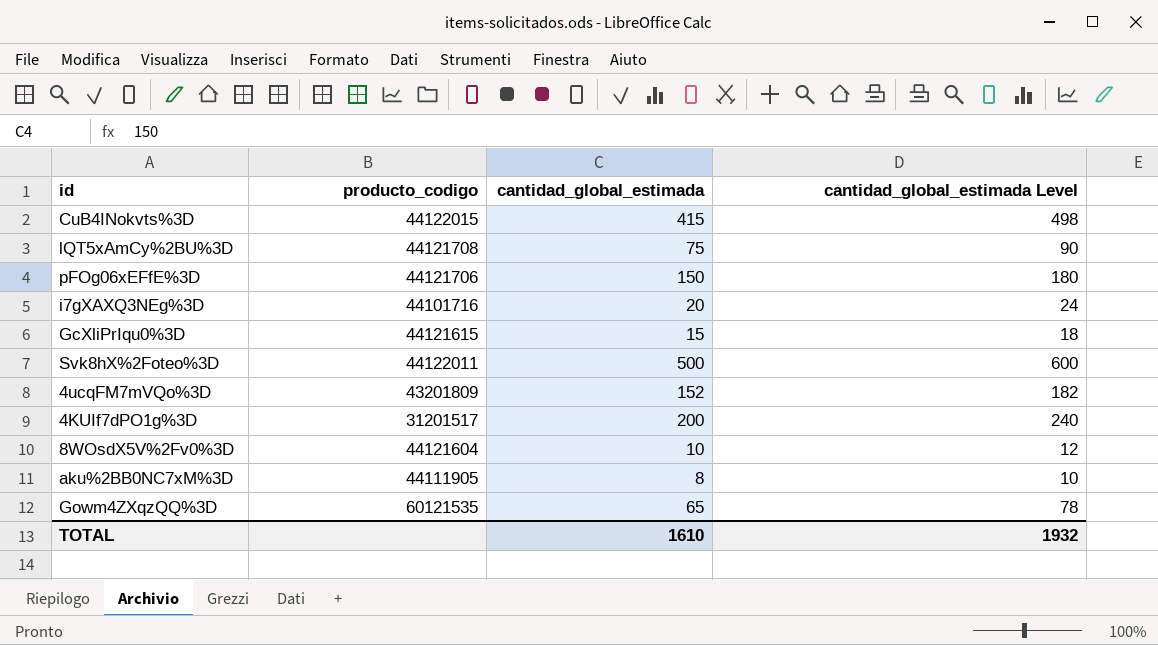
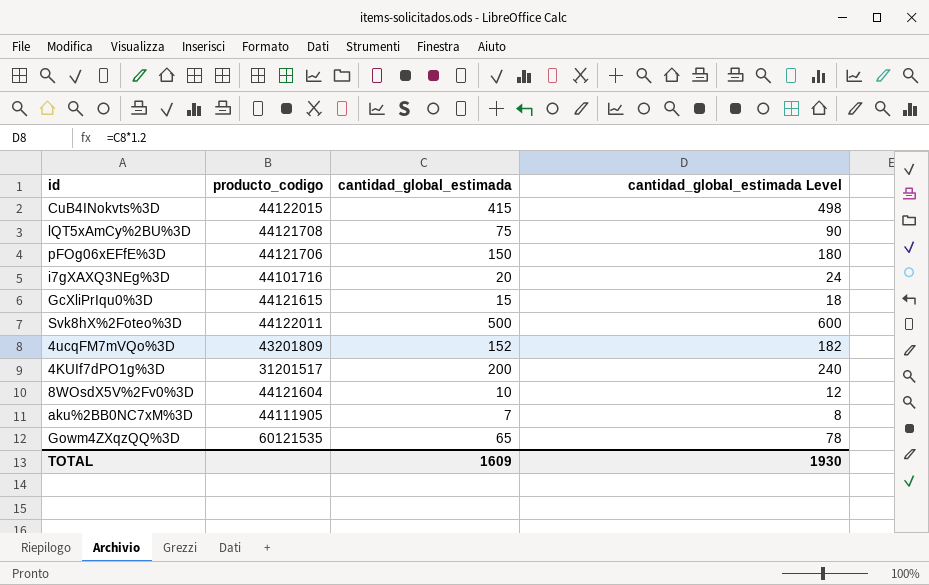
aku%2BB0NC7xM%3D | cantidad_global_estimada: 8 -> 7
aku%2BB0NC7xM%3D | cantidad_global_estimada Level: 10 -> 8
TOTAL | cantidad_global_estimada: 1610 -> 1609
TOTAL | cantidad_global_estimada Level: 1932 -> 1930

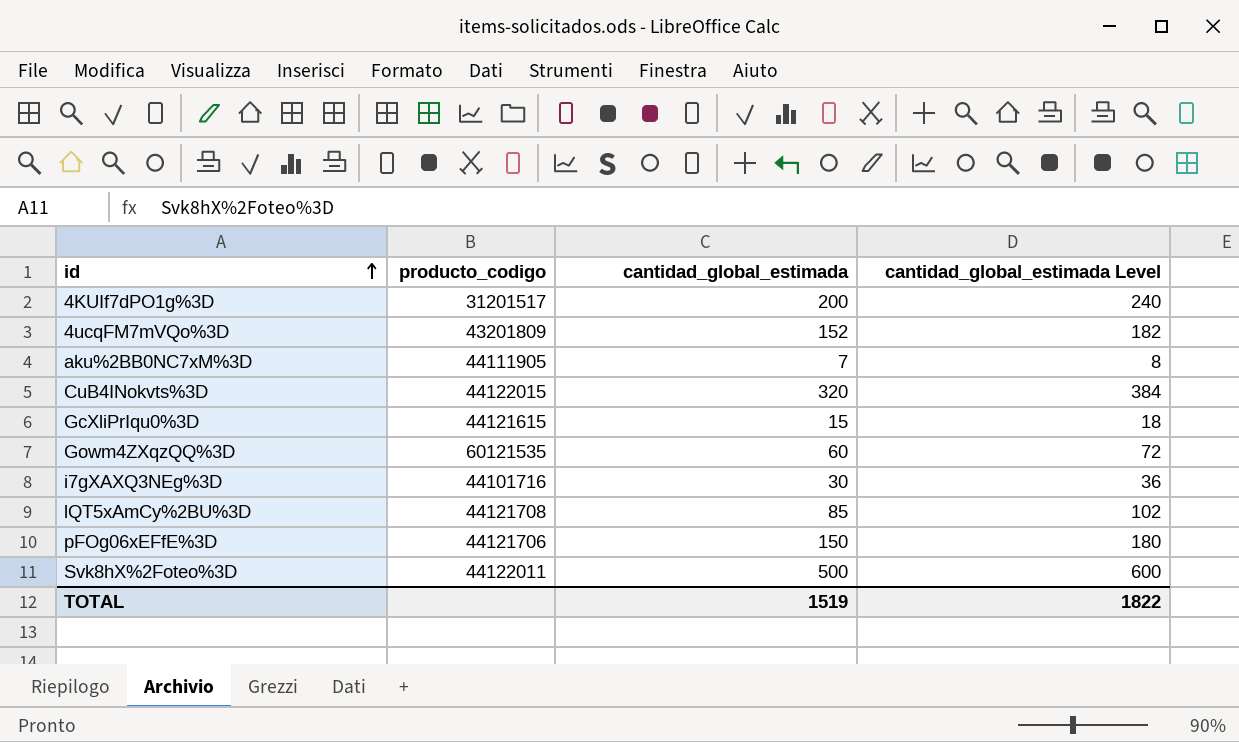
row order: none -> id ascending
row 8WOsdX5V%2Fv0%3D: 44121604 | 10 | 12 -> none
CuB4INokvts%3D | cantidad_global_estimada: 415 -> 320
CuB4INokvts%3D | cantidad_global_estimada Level: 498 -> 384
Gowm4ZXqzQQ%3D | cantidad_global_estimada: 65 -> 60
Gowm4ZXqzQQ%3D | cantidad_global_estimada Level: 78 -> 72
i7gXAXQ3NEg%3D | cantidad_global_estimada: 20 -> 30
i7gXAXQ3NEg%3D | cantidad_global_estimada Level: 24 -> 36
lQT5xAmCy%2BU%3D | cantidad_global_estimada: 75 -> 85
lQT5xAmCy%2BU%3D | cantidad_global_estimada Level: 90 -> 102
TOTAL | cantidad_global_estimada: 1609 -> 1519
TOTAL | cantidad_global_estimada Level: 1930 -> 1822

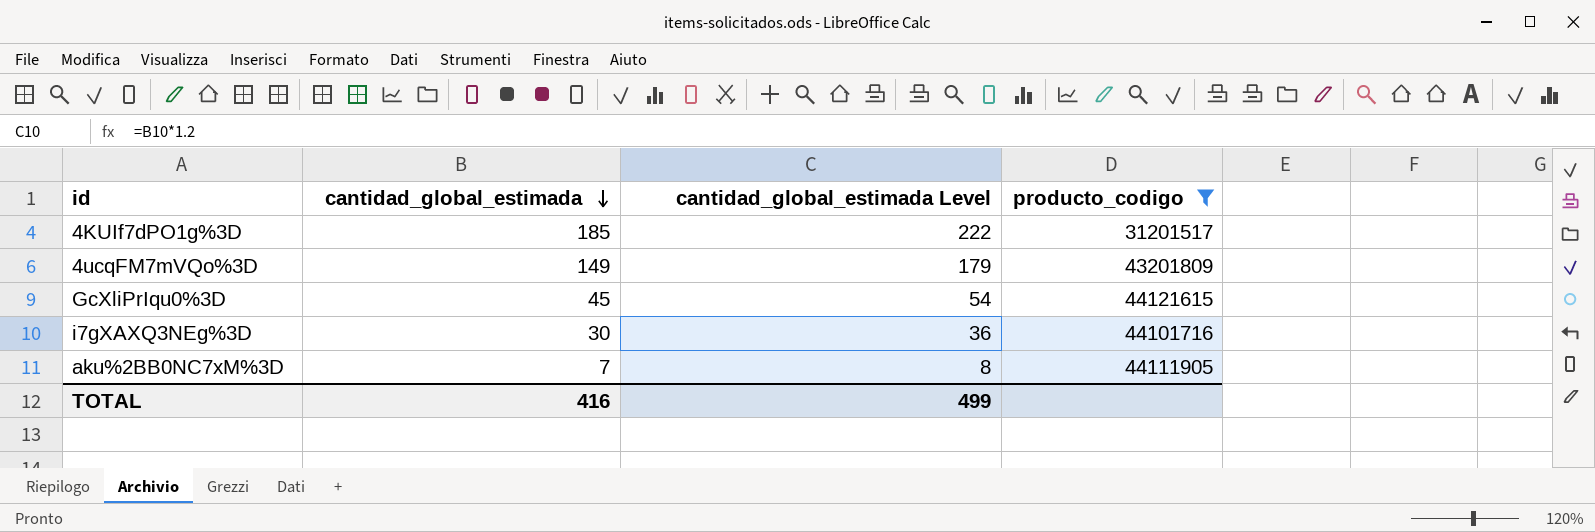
filter: none -> producto_codigo <= 44121615
row order: id ascending -> cantidad_global_estimada descending
column producto_codigo | position: 2 -> 4
4KUIf7dPO1g%3D | cantidad_global_estimada: 200 -> 185
4KUIf7dPO1g%3D | cantidad_global_estimada Level: 240 -> 222
4ucqFM7mVQo%3D | cantidad_global_estimada: 152 -> 149
4ucqFM7mVQo%3D | cantidad_global_estimada Level: 182 -> 179
GcXliPrIqu0%3D | cantidad_global_estimada: 15 -> 45
GcXliPrIqu0%3D | cantidad_global_estimada Level: 18 -> 54
TOTAL | cantidad_global_estimada: 1519 -> 416
TOTAL | cantidad_global_estimada Level: 1822 -> 499

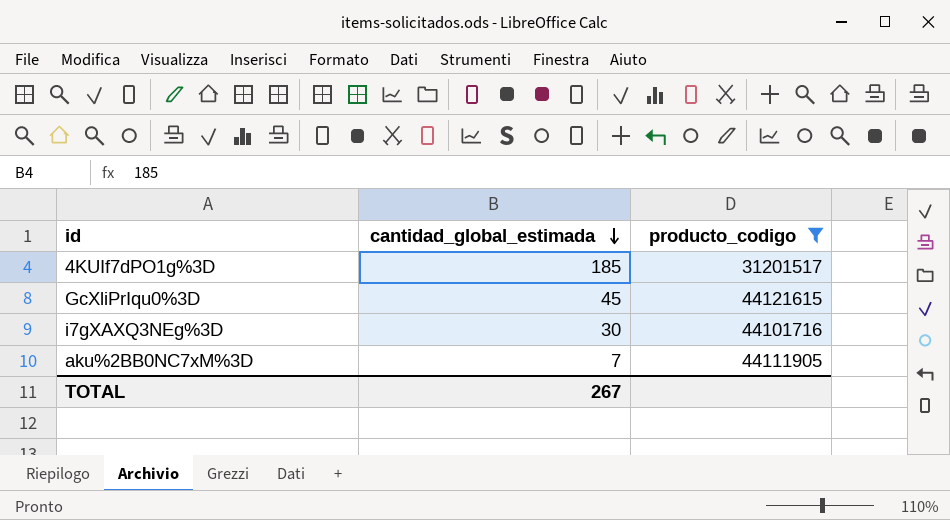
column cantidad_global_estimada Level | formula: [cantidad_global_estimada] * 1.2 -> none
row 4ucqFM7mVQo%3D: 149 | 179 | 43201809 -> none
TOTAL | cantidad_global_estimada: 416 -> 267

